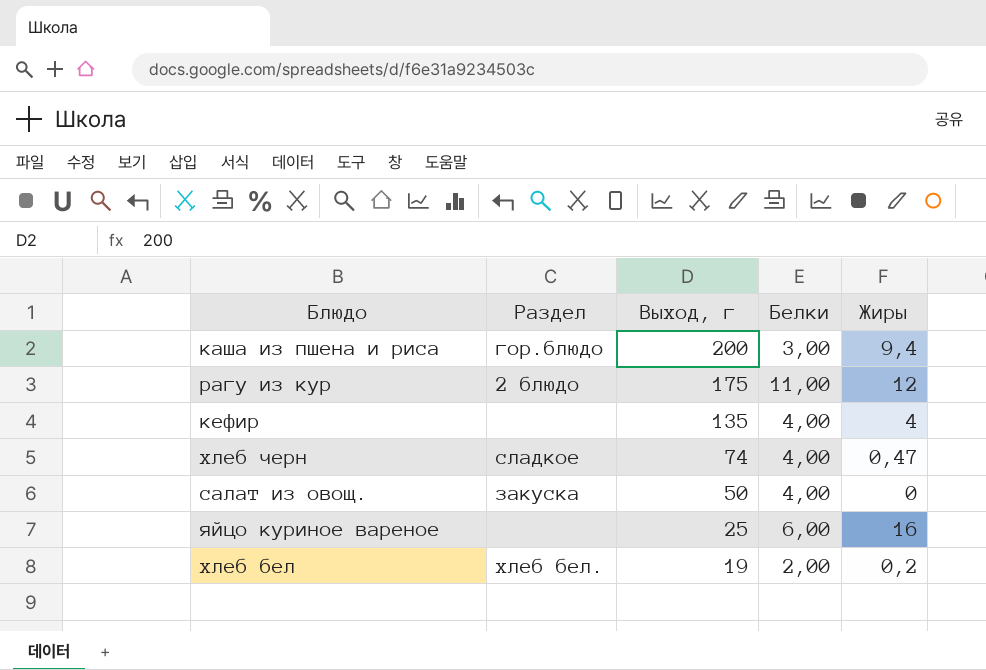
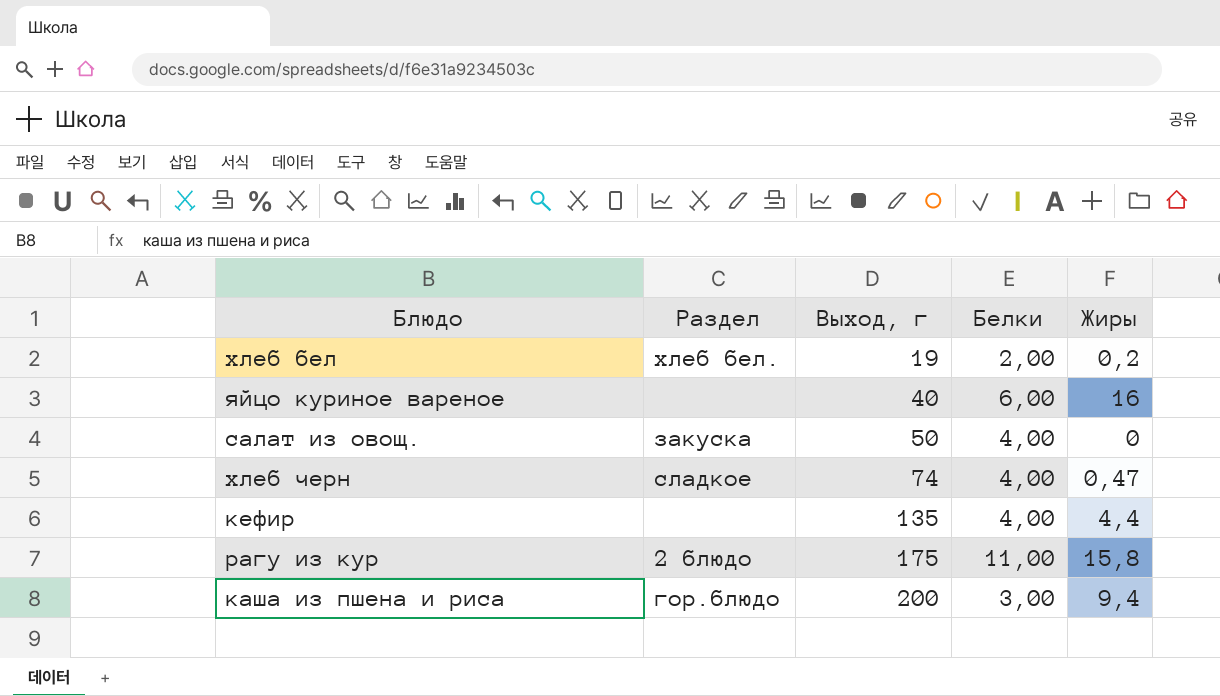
row order: Выход, г descending -> Выход, г ascending
яйцо куриное вареное | Выход, г: 25 -> 40
кефир | Жиры: 4 -> 4,4
рагу из кур | Жиры: 12 -> 15,8

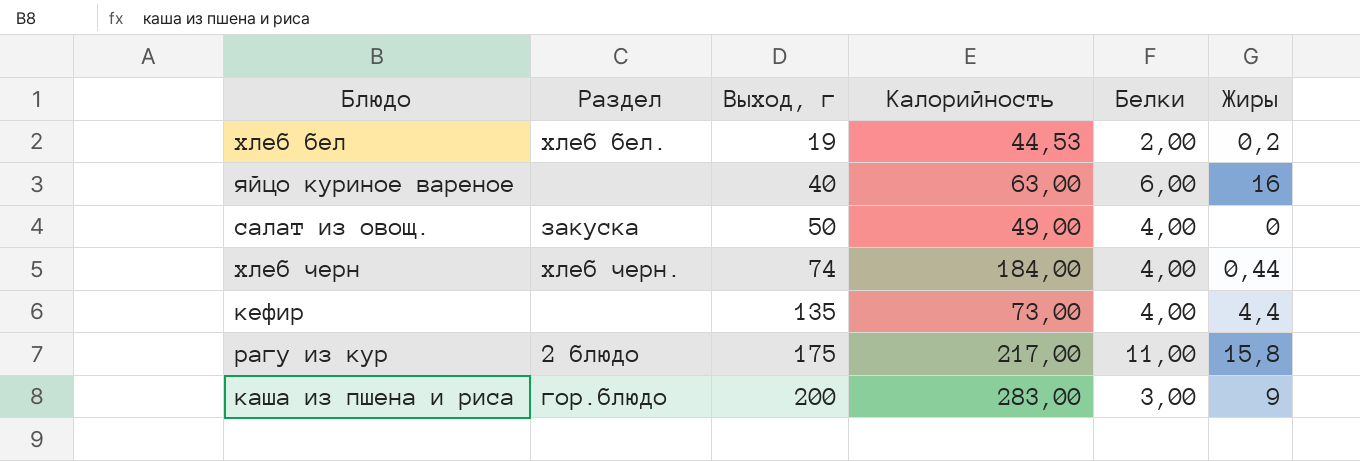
column Калорийность | position: none -> 4
хлеб черн | Раздел: сладкое -> хлеб черн.
хлеб черн | Жиры: 0,47 -> 0,44
каша из пшена и риса | Жиры: 9,4 -> 9

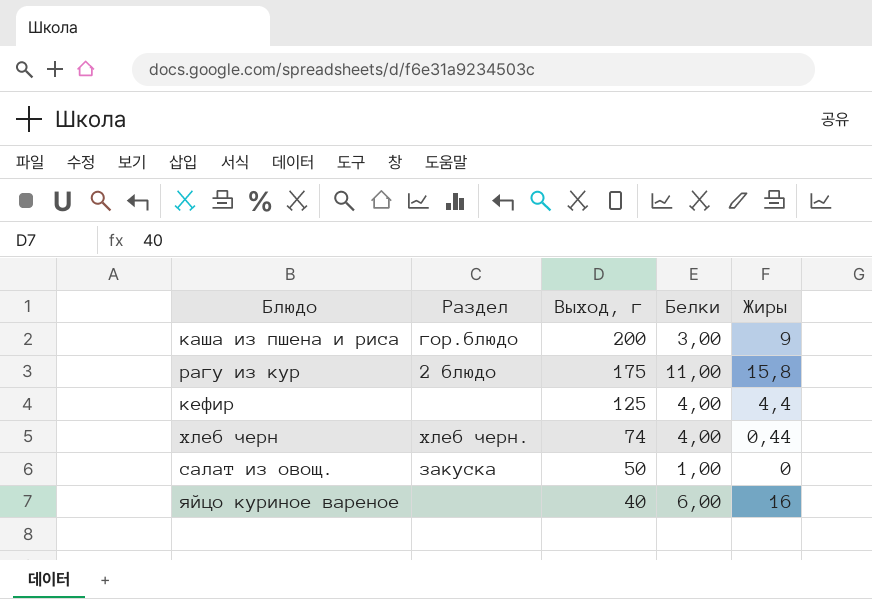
row order: Выход, г ascending -> Выход, г descending
column Калорийность | position: 4 -> none
row хлеб бел: хлеб бел. | 19 | 44,53 | 2,00 | 0,2 -> none
кефир | Выход, г: 135 -> 125
салат из овощ. | Белки: 4,00 -> 1,00

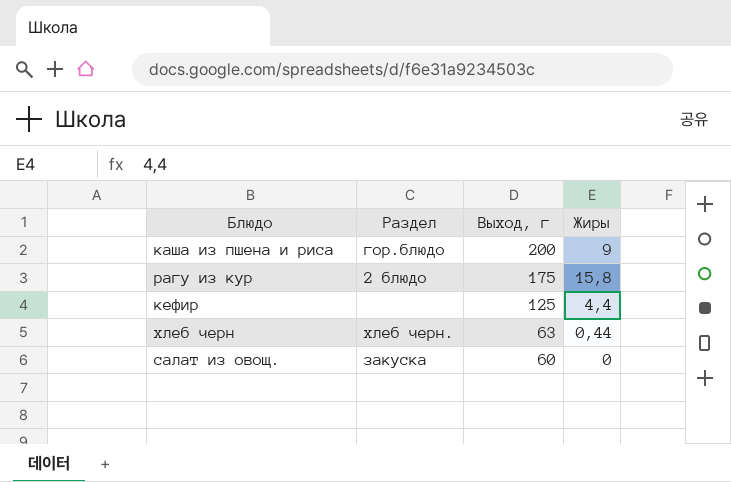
column Белки | position: 4 -> none
row яйцо куриное вареное: none | 40 | 6,00 | 16 -> none
хлеб черн | Выход, г: 74 -> 63
салат из овощ. | Выход, г: 50 -> 60

